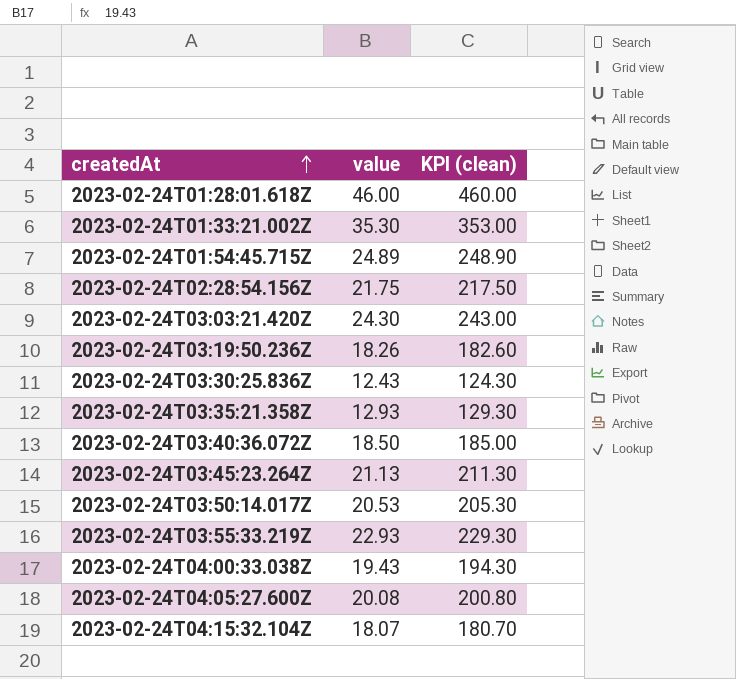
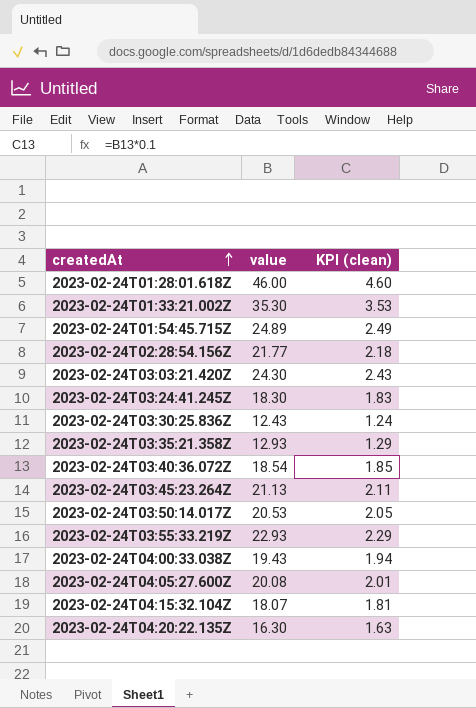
column KPI (clean) | formula: [value] * 10 -> [value] * 0.1
row 2023-02-24T03:19:50.236Z: 18.26 | 182.60 -> none
2023-02-24T02:28:54.156Z | value: 21.75 -> 21.77
row 2023-02-24T03:24:41.245Z: none -> 18.30 | 1.83
2023-02-24T03:40:36.072Z | value: 18.50 -> 18.54
row 2023-02-24T04:20:22.135Z: none -> 16.30 | 1.63

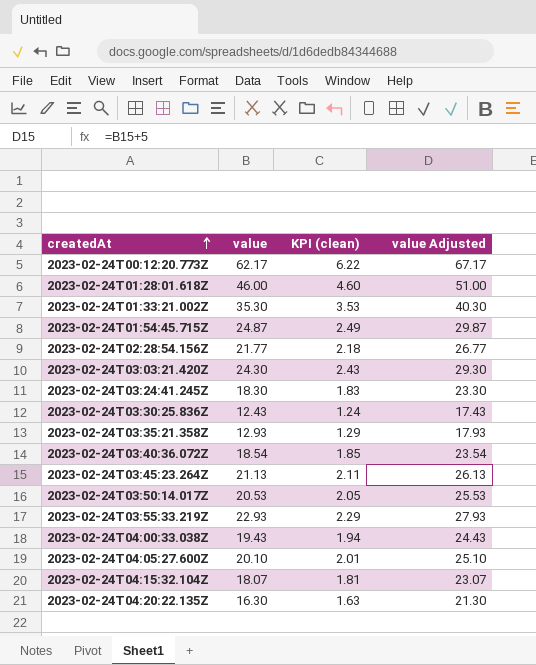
column value Adjusted | formula: none -> [value] + 5
row 2023-02-24T00:12:20.773Z: none -> 62.17 | 6.22 | 67.17
2023-02-24T01:54:45.715Z | value: 24.89 -> 24.87
2023-02-24T04:05:27.600Z | value: 20.08 -> 20.10

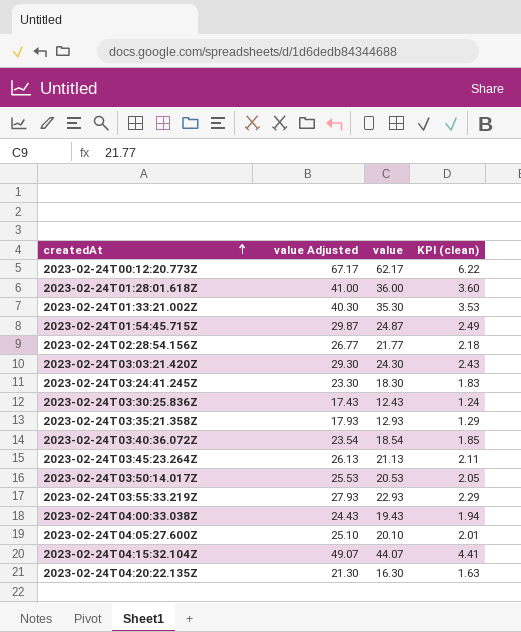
column value Adjusted | position: 4 -> 2
2023-02-24T01:28:01.618Z | value Adjusted: 51.00 -> 41.00
2023-02-24T01:28:01.618Z | value: 46.00 -> 36.00
2023-02-24T01:28:01.618Z | KPI (clean): 4.60 -> 3.60
2023-02-24T04:15:32.104Z | value Adjusted: 23.07 -> 49.07
2023-02-24T04:15:32.104Z | value: 18.07 -> 44.07
2023-02-24T04:15:32.104Z | KPI (clean): 1.81 -> 4.41

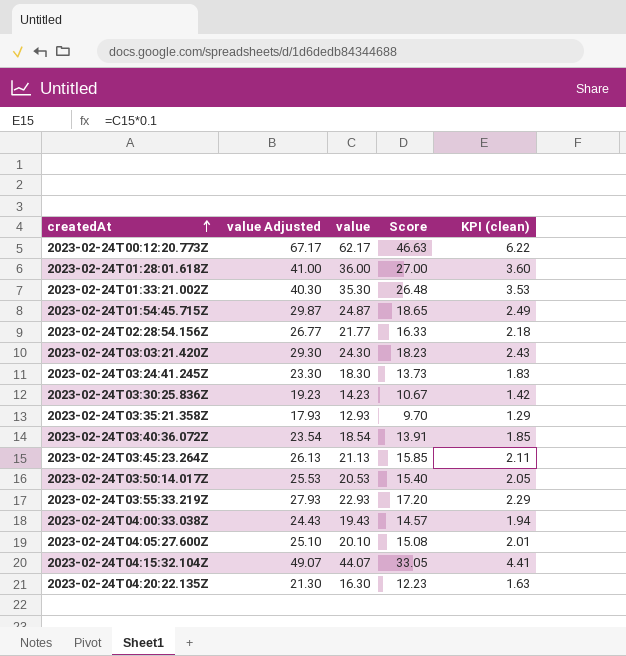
column Score | formula: none -> [value] * 0.75
2023-02-24T03:30:25.836Z | value Adjusted: 17.43 -> 19.23
2023-02-24T03:30:25.836Z | value: 12.43 -> 14.23
2023-02-24T03:30:25.836Z | KPI (clean): 1.24 -> 1.42

